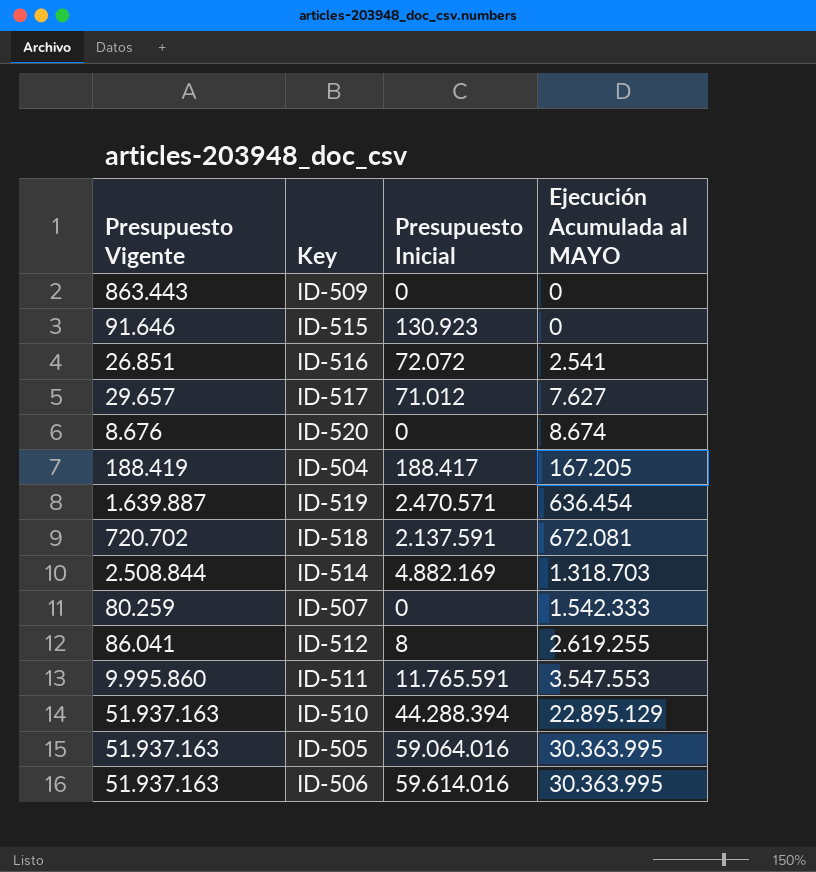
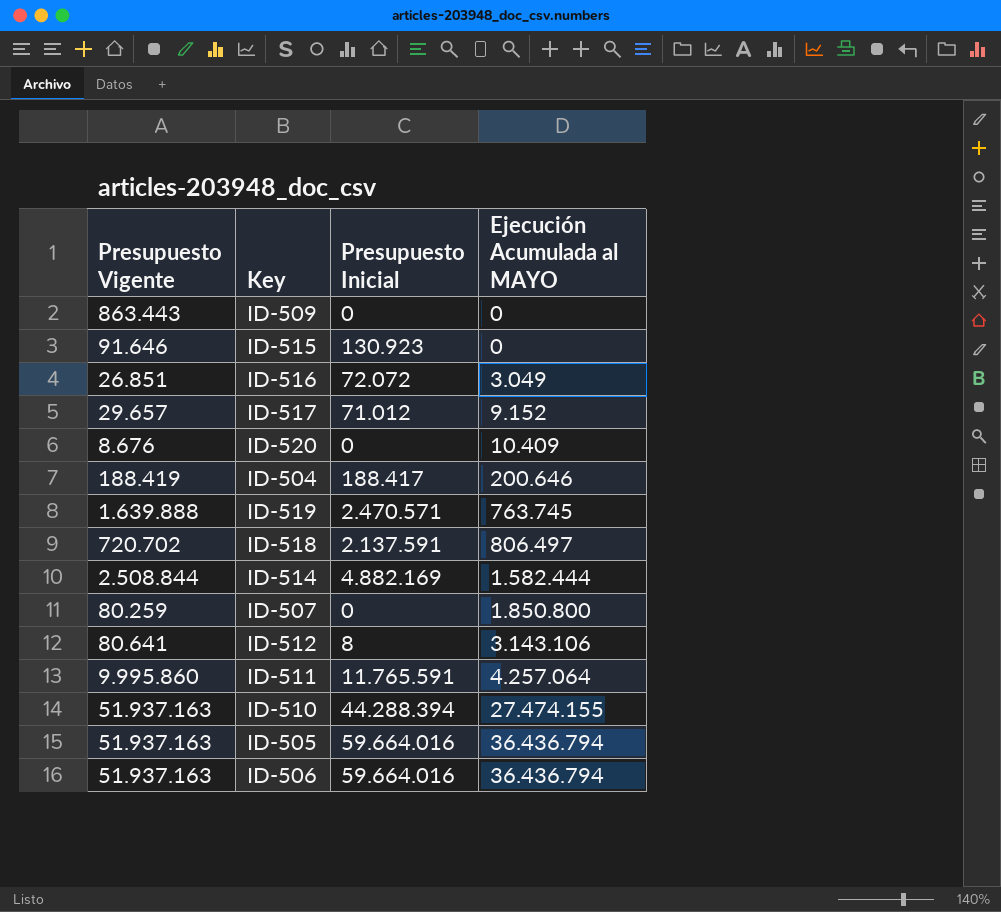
ID-516 | Ejecución Acumulada al MAYO: 2.541 -> 3.049
ID-517 | Ejecución Acumulada al MAYO: 7.627 -> 9.152
ID-520 | Ejecución Acumulada al MAYO: 8.674 -> 10.409
ID-504 | Ejecución Acumulada al MAYO: 167.205 -> 200.646
ID-519 | Presupuesto Vigente: 1.639.887 -> 1.639.888
ID-519 | Ejecución Acumulada al MAYO: 636.454 -> 763.745
ID-518 | Ejecución Acumulada al MAYO: 672.081 -> 806.497
ID-514 | Ejecución Acumulada al MAYO: 1.318.703 -> 1.582.444
ID-507 | Ejecución Acumulada al MAYO: 1.542.333 -> 1.850.800
ID-512 | Presupuesto Vigente: 86.041 -> 80.641
ID-512 | Ejecución Acumulada al MAYO: 2.619.255 -> 3.143.106
ID-511 | Ejecución Acumulada al MAYO: 3.547.553 -> 4.257.064
ID-510 | Ejecución Acumulada al MAYO: 22.895.129 -> 27.474.155
ID-505 | Presupuesto Inicial: 59.064.016 -> 59.664.016
ID-505 | Ejecución Acumulada al MAYO: 30.363.995 -> 36.436.794
ID-506 | Presupuesto Inicial: 59.614.016 -> 59.664.016
ID-506 | Ejecución Acumulada al MAYO: 30.363.995 -> 36.436.794

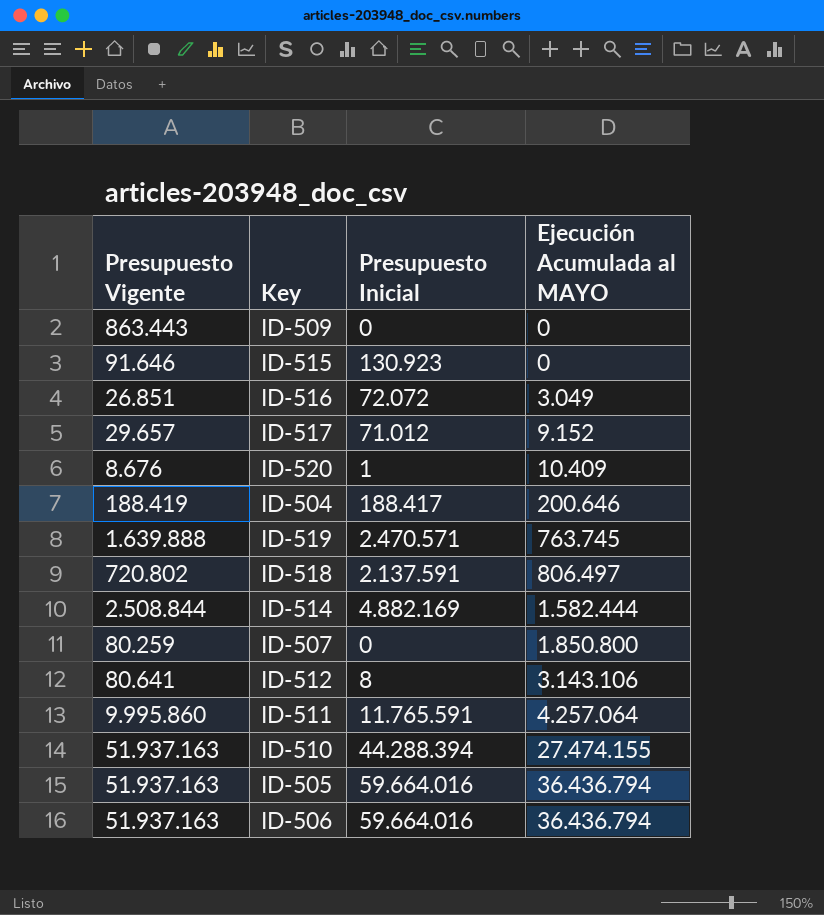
ID-520 | Presupuesto Inicial: 0 -> 1
ID-518 | Presupuesto Vigente: 720.702 -> 720.802

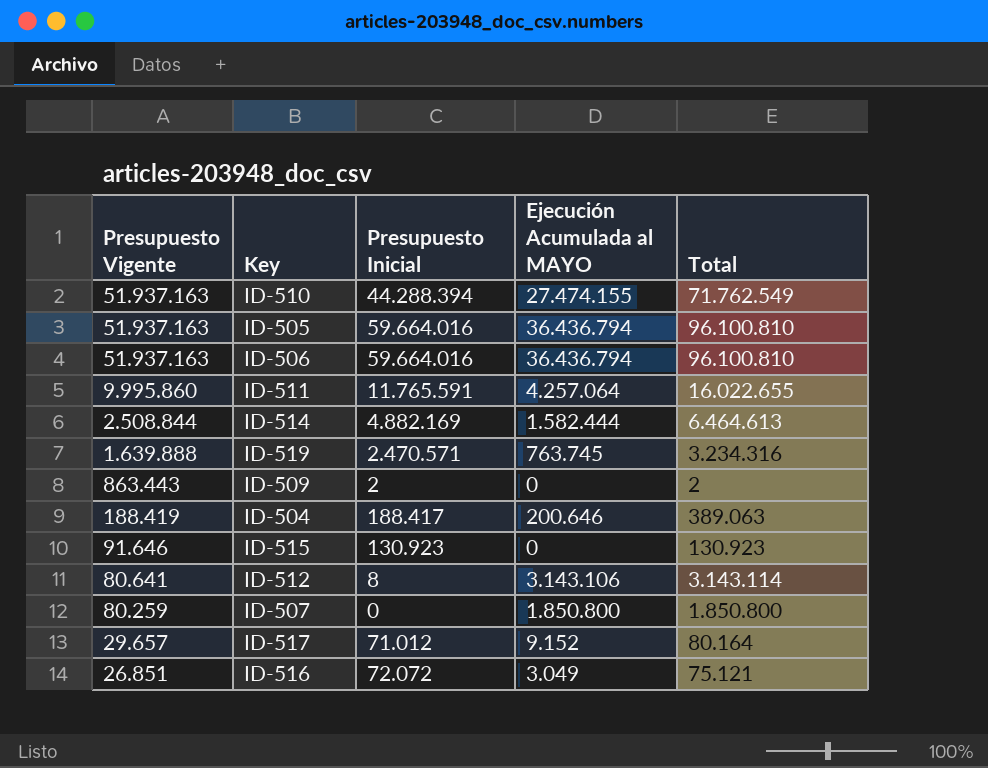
row order: Ejecución Acumulada al MAYO ascending -> Presupuesto Vigente descending
column Total | formula: none -> [Presupuesto Inicial] + [Ejecución Acumulada al MAYO]
row ID-520: 8.676 | 1 | 10.409 -> none
row ID-518: 720.802 | 2.137.591 | 806.497 -> none
ID-509 | Presupuesto Inicial: 0 -> 2

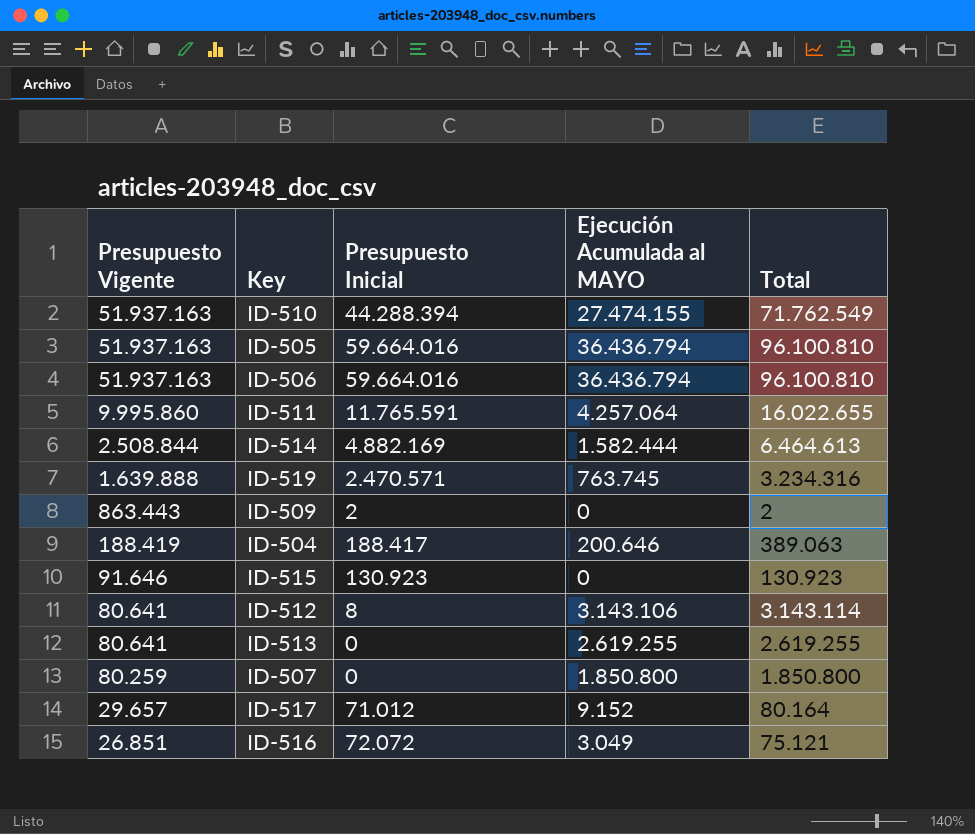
row ID-513: none -> 80.641 | 0 | 2.619.255 | 2.619.255

